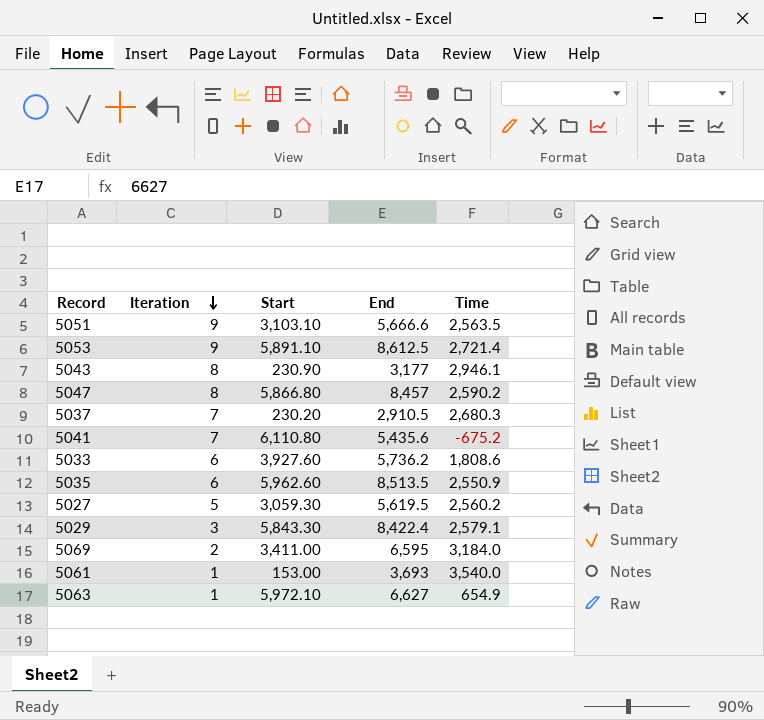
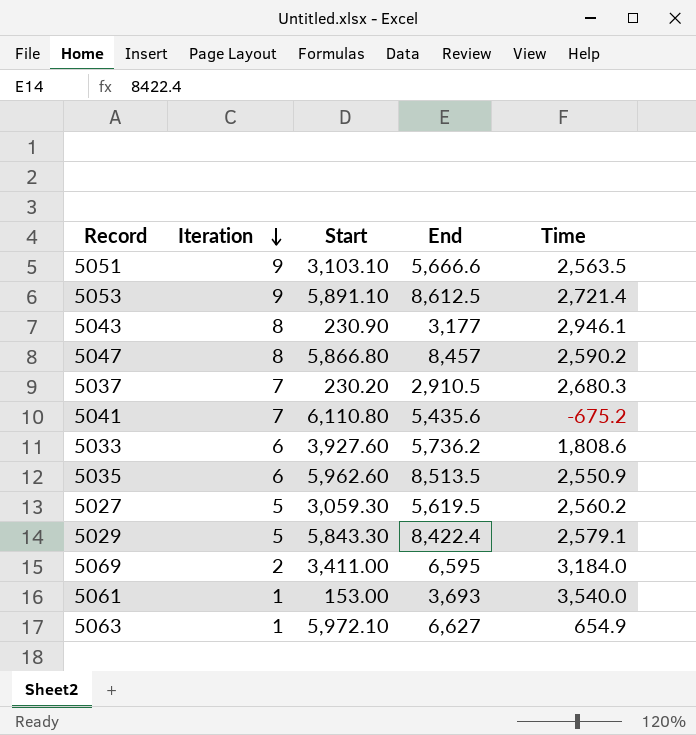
5029 | Iteration: 3 -> 5

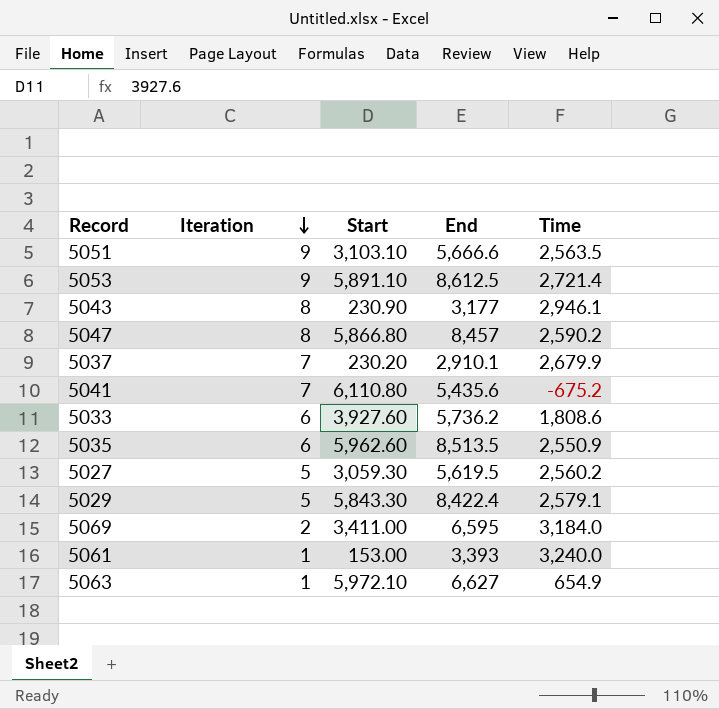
5037 | End: 2,910.5 -> 2,910.1
5037 | Time: 2,680.3 -> 2,679.9
5061 | End: 3,693 -> 3,393
5061 | Time: 3,540.0 -> 3,240.0

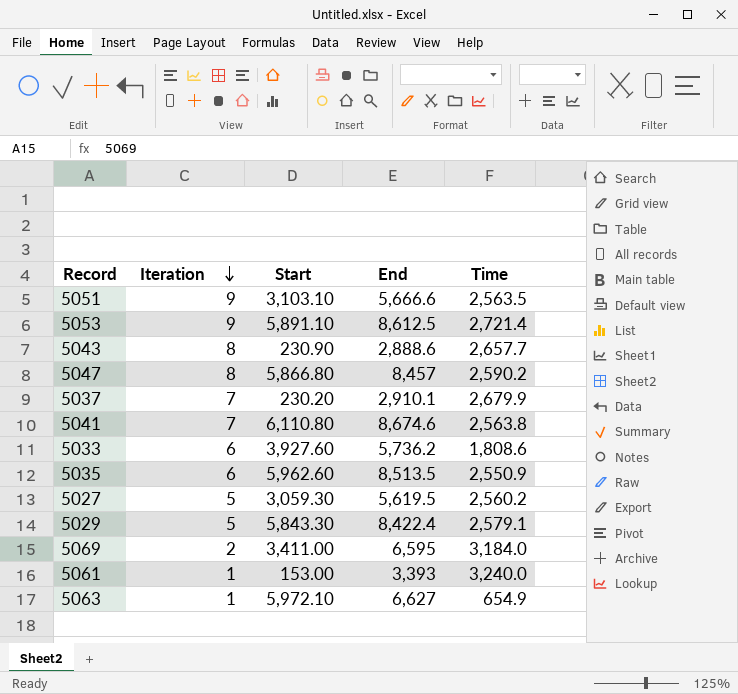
5043 | End: 3,177 -> 2,888.6
5043 | Time: 2,946.1 -> 2,657.7
5041 | End: 5,435.6 -> 8,674.6
5041 | Time: -675.2 -> 2,563.8

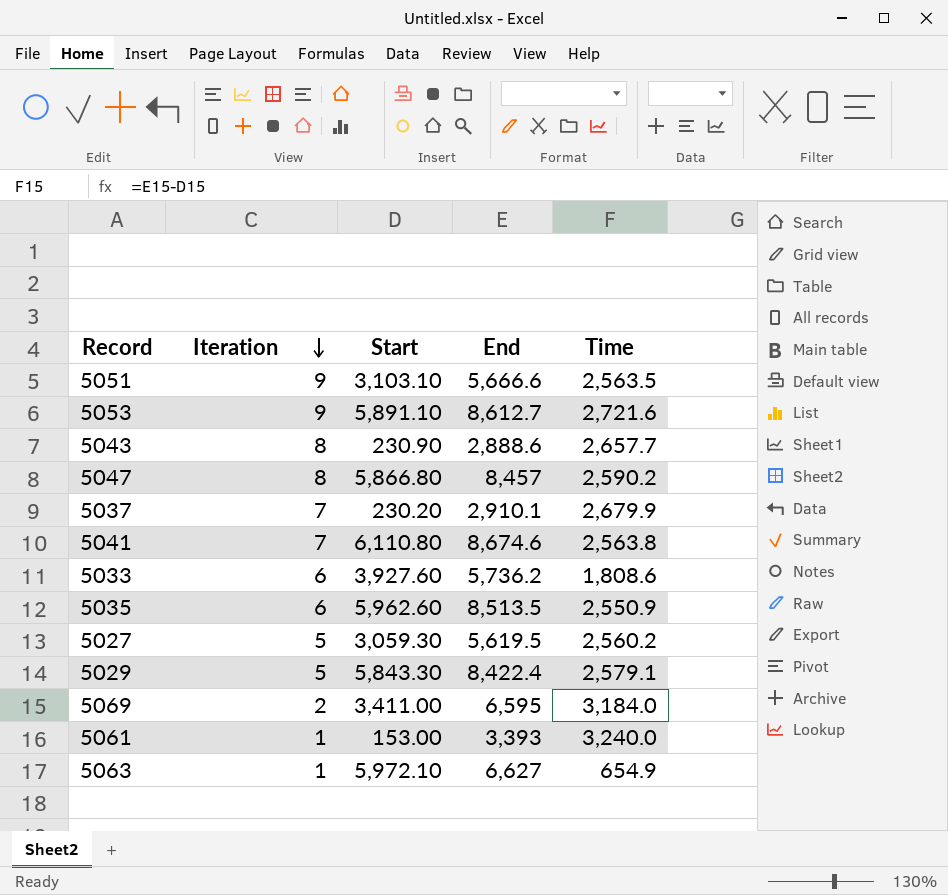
5053 | End: 8,612.5 -> 8,612.7
5053 | Time: 2,721.4 -> 2,721.6

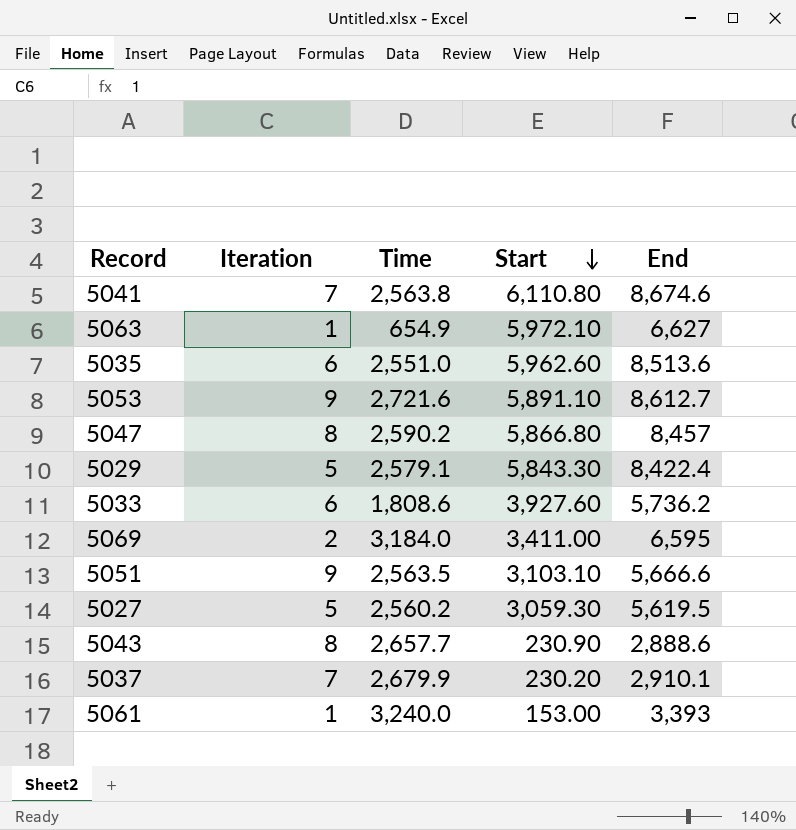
row order: Iteration descending -> Start descending
column Time | position: 5 -> 3
5035 | Time: 2,550.9 -> 2,551.0
5035 | End: 8,513.5 -> 8,513.6

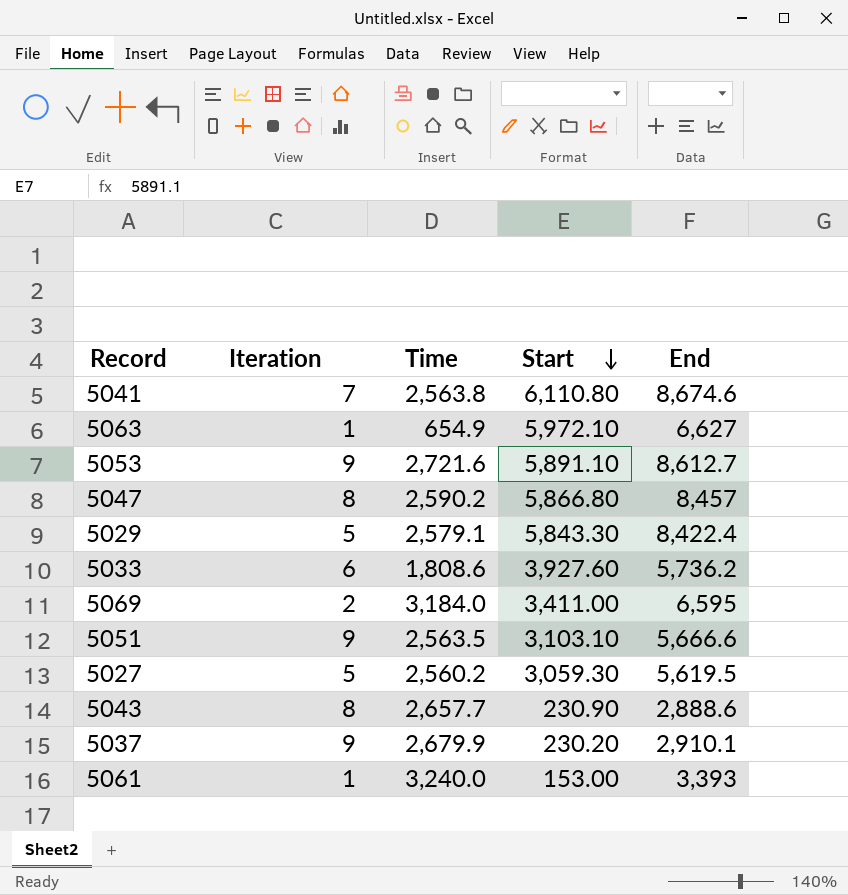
row 5035: 6 | 2,551.0 | 5,962.60 | 8,513.6 -> none
5037 | Iteration: 7 -> 9

